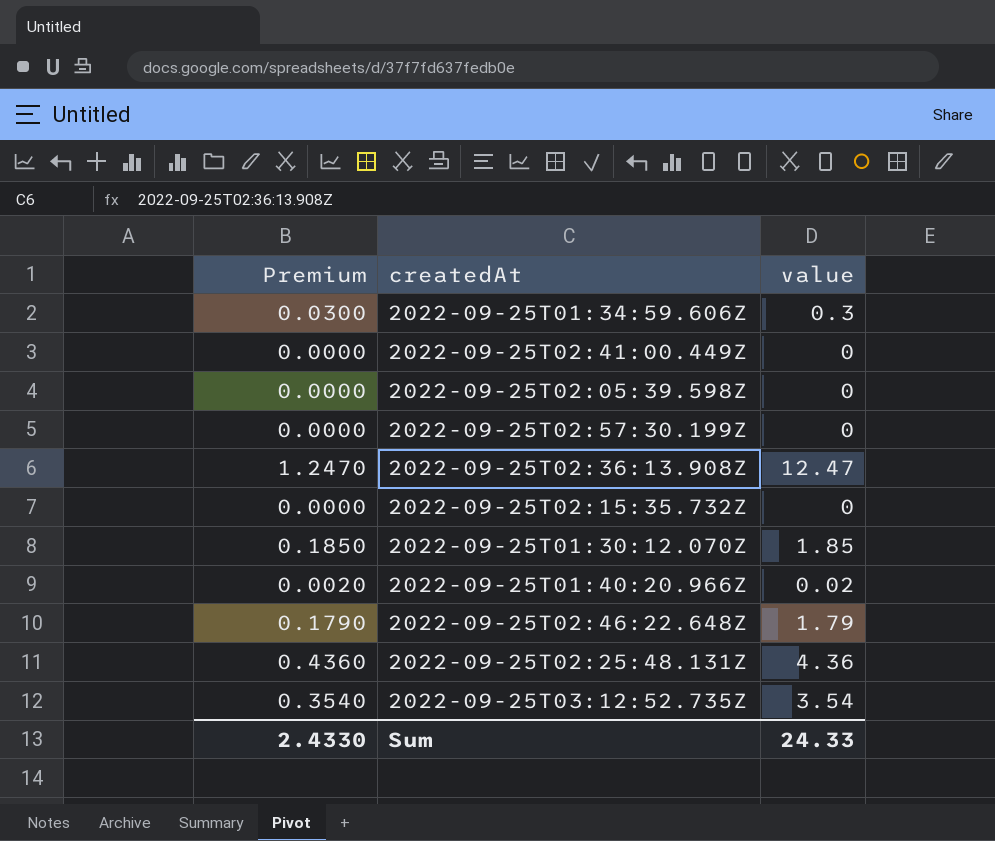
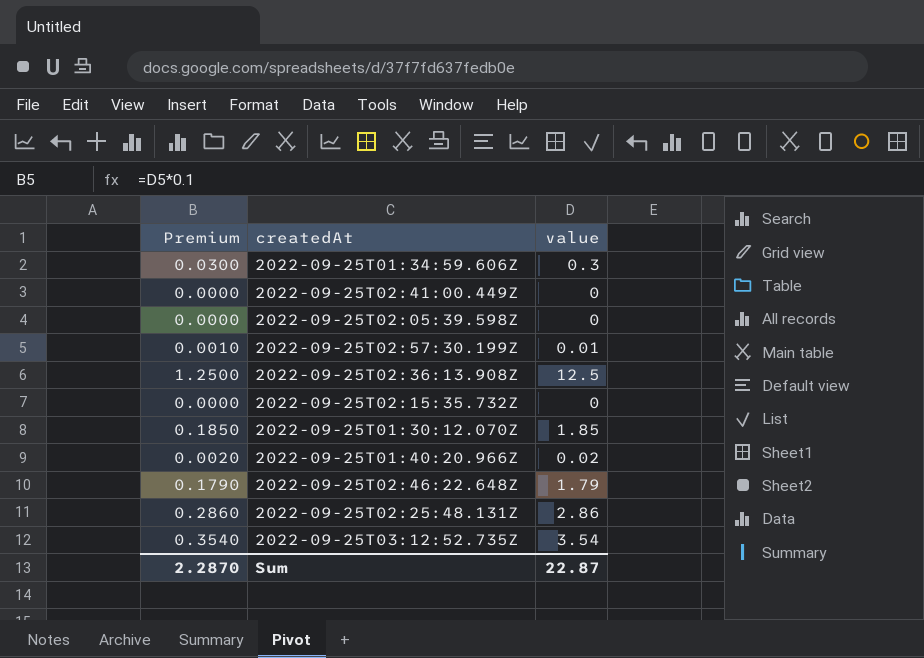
2022-09-25T02:57:30.199Z | Premium: 0.0000 -> 0.0010
2022-09-25T02:57:30.199Z | value: 0 -> 0.01
2022-09-25T02:36:13.908Z | Premium: 1.2470 -> 1.2500
2022-09-25T02:36:13.908Z | value: 12.47 -> 12.5
2022-09-25T02:25:48.131Z | Premium: 0.4360 -> 0.2860
2022-09-25T02:25:48.131Z | value: 4.36 -> 2.86
Sum | Premium: 2.4330 -> 2.2870
Sum | value: 24.33 -> 22.87

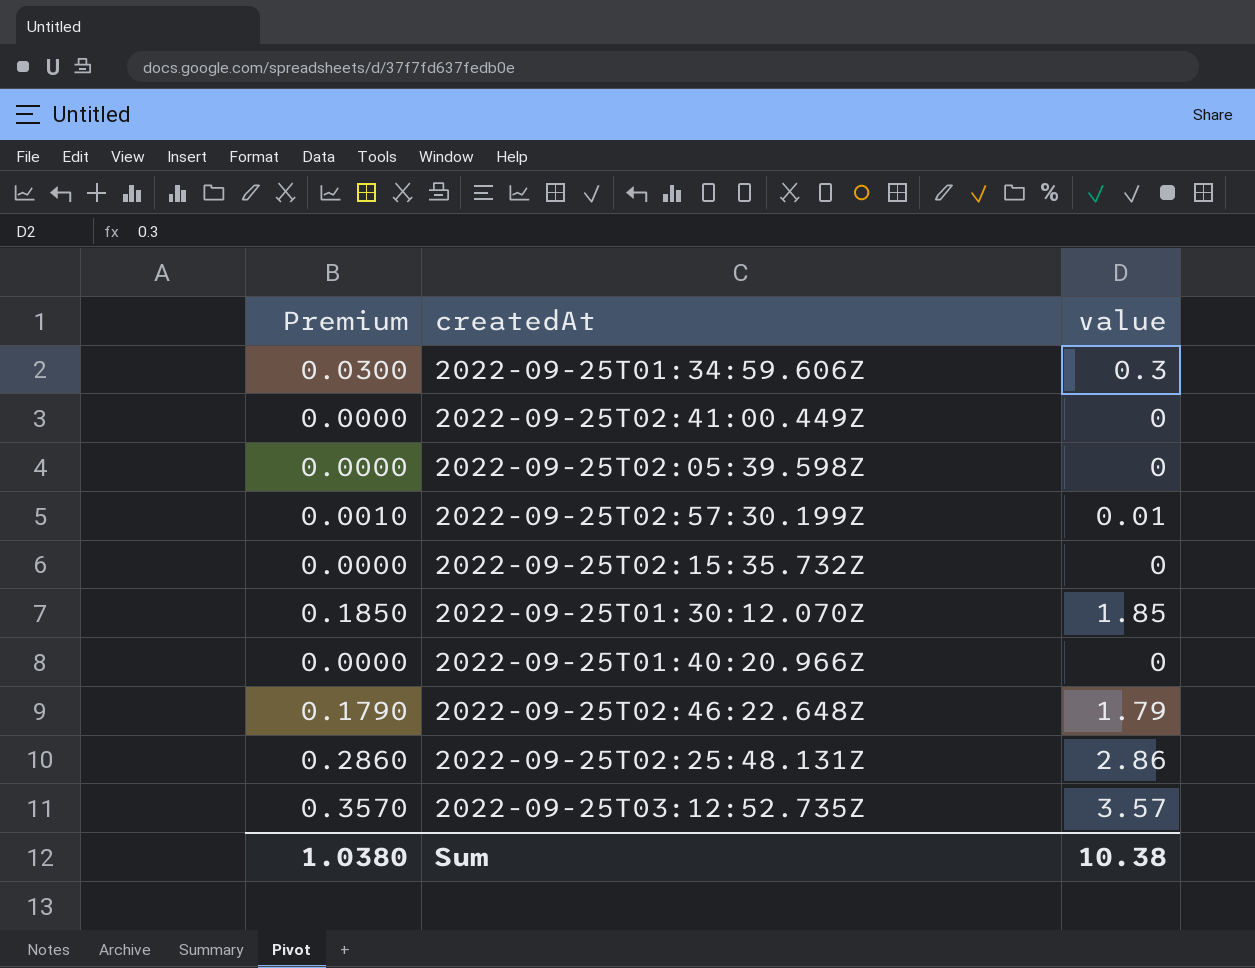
row 2022-09-25T02:36:13.908Z: 1.2500 | 12.5 -> none
2022-09-25T01:40:20.966Z | Premium: 0.0020 -> 0.0000
2022-09-25T01:40:20.966Z | value: 0.02 -> 0
2022-09-25T03:12:52.735Z | Premium: 0.3540 -> 0.3570
2022-09-25T03:12:52.735Z | value: 3.54 -> 3.57
Sum | Premium: 2.2870 -> 1.0380
Sum | value: 22.87 -> 10.38

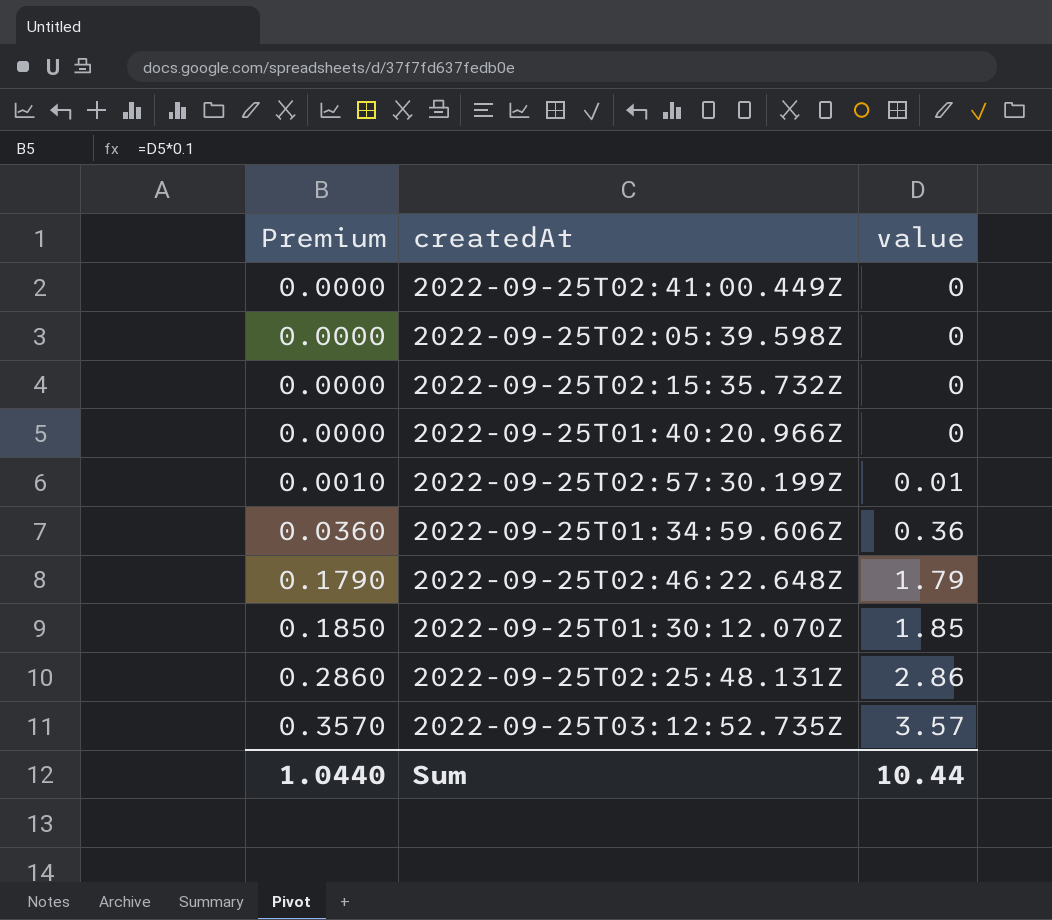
row order: none -> Premium ascending
2022-09-25T01:34:59.606Z | Premium: 0.0300 -> 0.0360
2022-09-25T01:34:59.606Z | value: 0.3 -> 0.36
Sum | Premium: 1.0380 -> 1.0440
Sum | value: 10.38 -> 10.44

